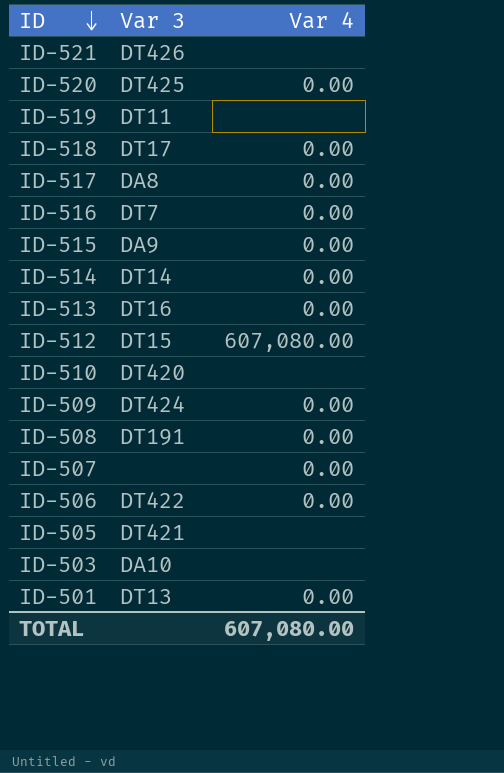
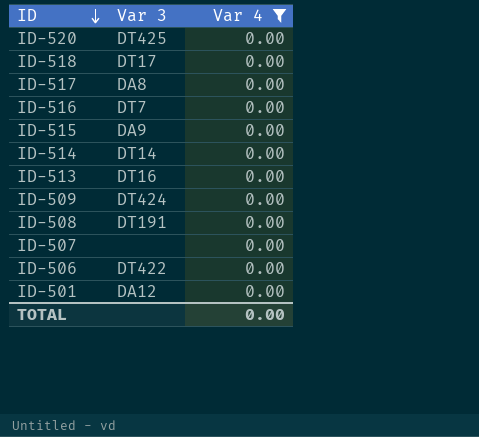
filter: none -> Var 4 = 0.00
ID-501 | Var 3: DT13 -> DA12
TOTAL | Var 4: 607,080.00 -> 0.00

